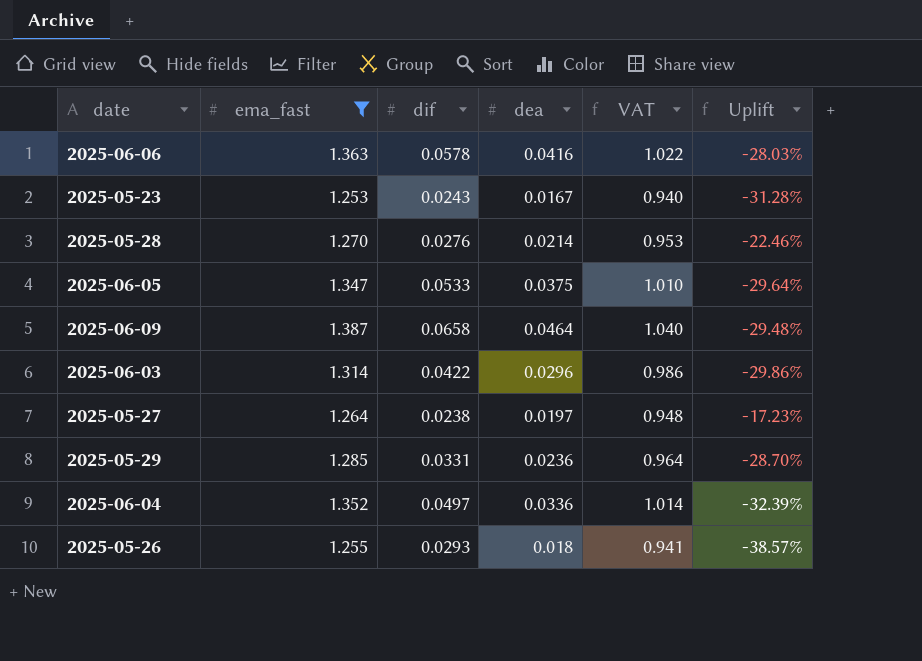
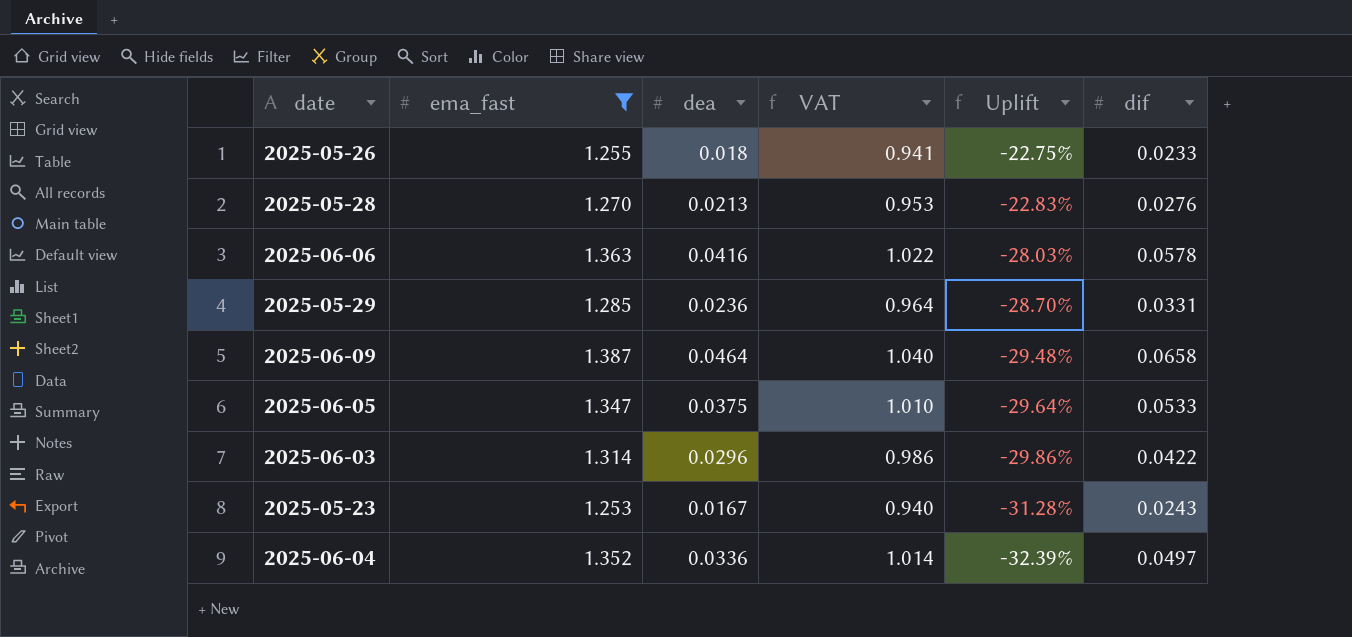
row order: none -> Uplift descending
column dif | position: 3 -> 6
row 2025-05-27: 1.264 | 0.0238 | 0.0197 | 0.948 | -17.23% -> none
2025-05-26 | Uplift: -38.57% -> -22.75%
2025-05-26 | dif: 0.0293 -> 0.0233
2025-05-28 | dea: 0.0214 -> 0.0213
2025-05-28 | Uplift: -22.46% -> -22.83%

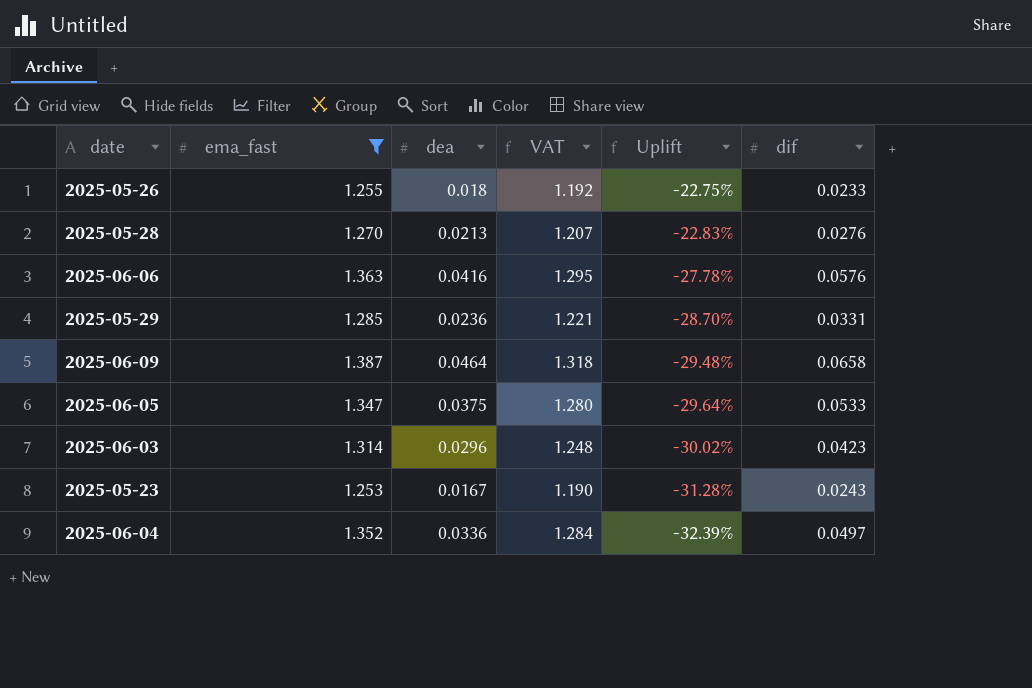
column VAT | formula: [ema_fast] * 0.75 -> [ema_fast] * 0.95
2025-06-06 | Uplift: -28.03% -> -27.78%
2025-06-06 | dif: 0.0578 -> 0.0576
2025-06-03 | Uplift: -29.86% -> -30.02%
2025-06-03 | dif: 0.0422 -> 0.0423

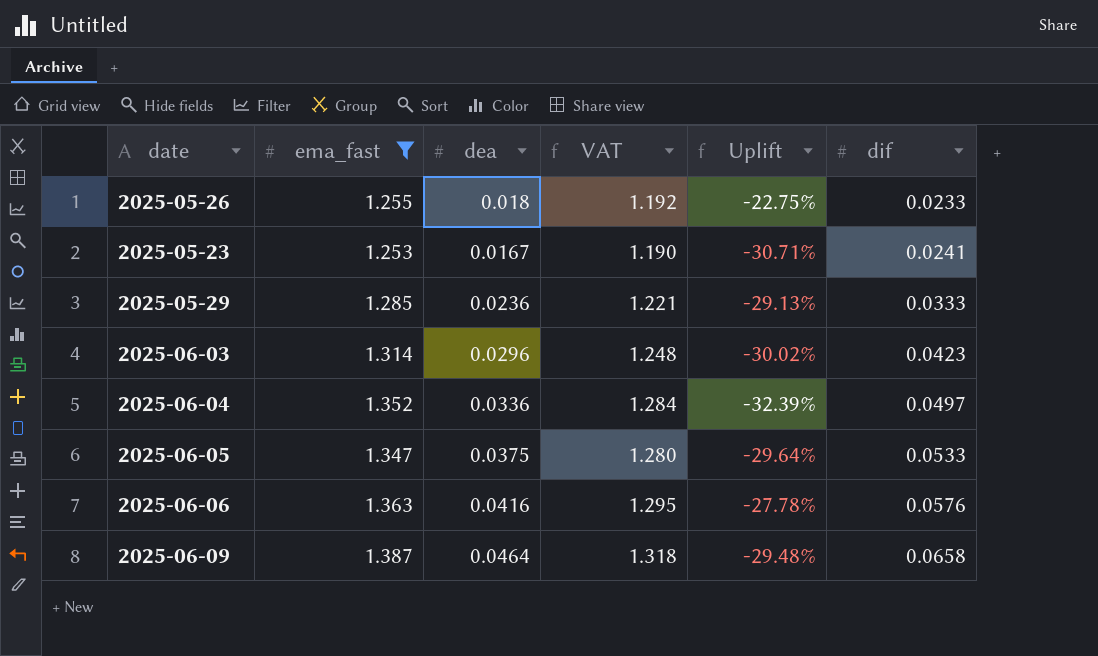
row order: Uplift descending -> dif ascending
row 2025-05-28: 1.270 | 0.0213 | 1.207 | -22.83% | 0.0276 -> none
2025-05-23 | Uplift: -31.28% -> -30.71%
2025-05-23 | dif: 0.0243 -> 0.0241
2025-05-29 | Uplift: -28.70% -> -29.13%
2025-05-29 | dif: 0.0331 -> 0.0333

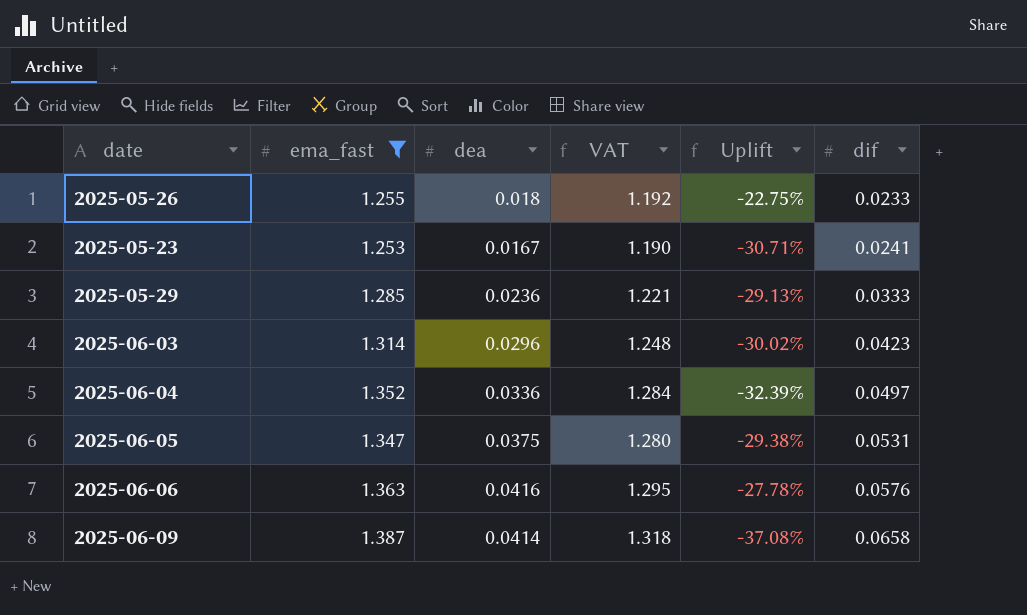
2025-06-05 | Uplift: -29.64% -> -29.38%
2025-06-05 | dif: 0.0533 -> 0.0531
2025-06-09 | dea: 0.0464 -> 0.0414
2025-06-09 | Uplift: -29.48% -> -37.08%

